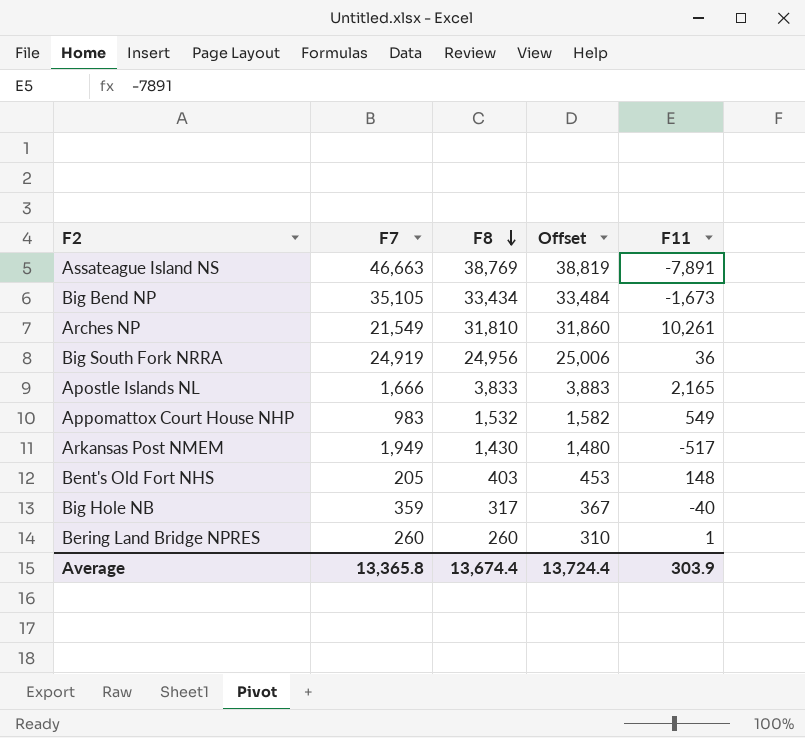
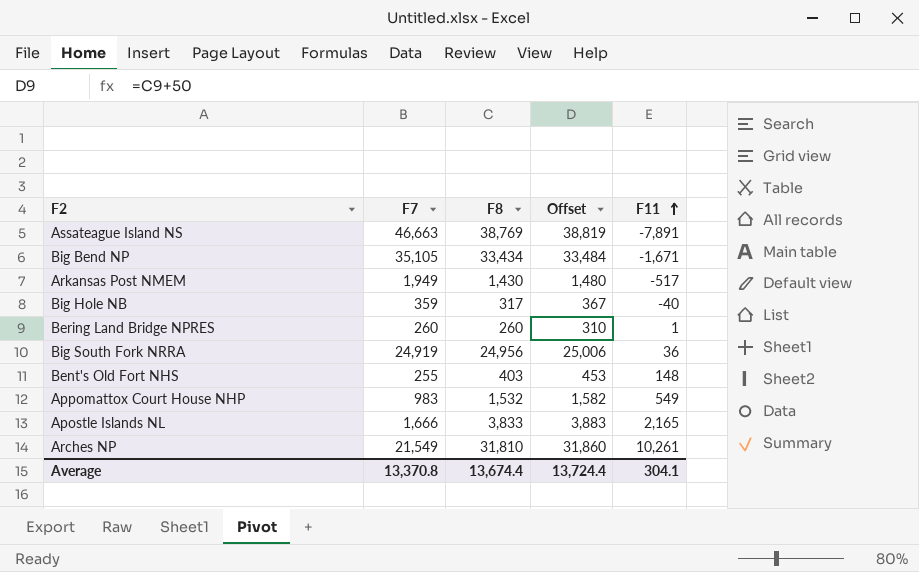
row order: F8 descending -> F11 ascending
Big Bend NP | F11: -1,673 -> -1,671
Bent's Old Fort NHS | F7: 205 -> 255
Average | F7: 13,365.8 -> 13,370.8
Average | F11: 303.9 -> 304.1

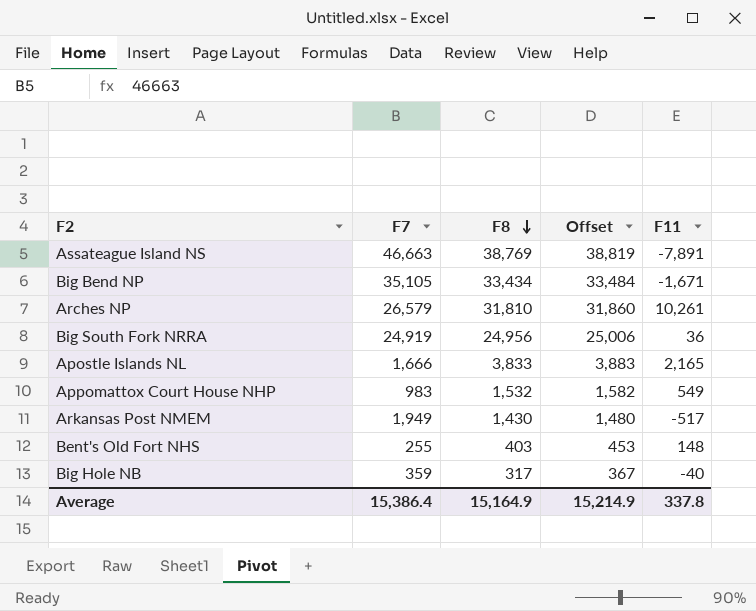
row order: F11 ascending -> F8 descending
row Bering Land Bridge NPRES: 260 | 260 | 310 | 1 -> none
Arches NP | F7: 21,549 -> 26,579
Average | F7: 13,370.8 -> 15,386.4
Average | F8: 13,674.4 -> 15,164.9
Average | Offset: 13,724.4 -> 15,214.9
Average | F11: 304.1 -> 337.8

